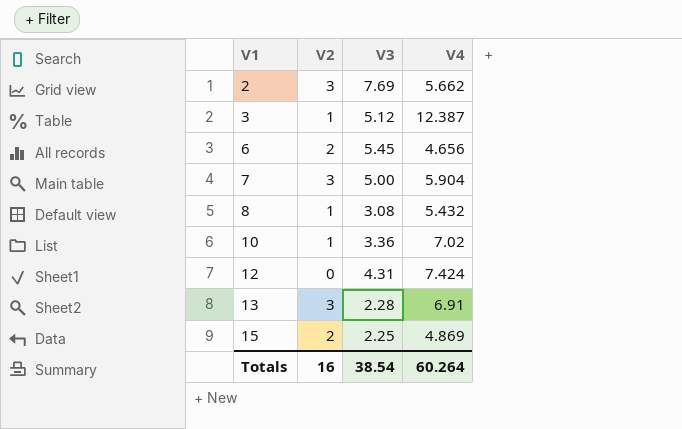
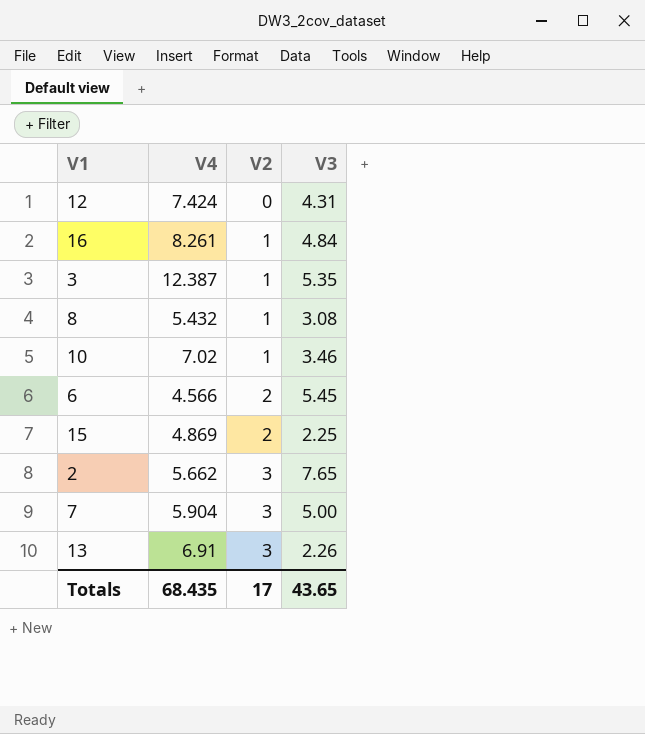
row order: V1 ascending -> V2 ascending
column V4 | position: 4 -> 2
row 16: none -> 8.261 | 1 | 4.84
3 | V3: 5.12 -> 5.35
10 | V3: 3.36 -> 3.46
6 | V4: 4.656 -> 4.566
2 | V3: 7.69 -> 7.65
13 | V3: 2.28 -> 2.26
Totals | V4: 60.264 -> 68.435
Totals | V2: 16 -> 17
Totals | V3: 38.54 -> 43.65

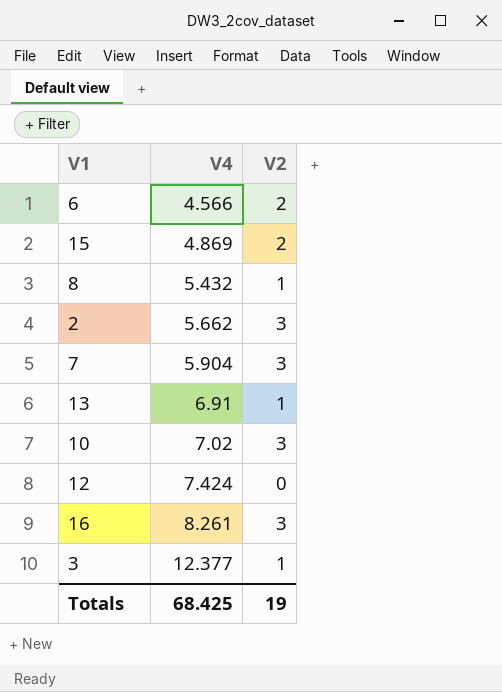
row order: V2 ascending -> V4 ascending
column V3 | position: 4 -> none
13 | V2: 3 -> 1
10 | V2: 1 -> 3
16 | V2: 1 -> 3
3 | V4: 12.387 -> 12.377
Totals | V4: 68.435 -> 68.425
Totals | V2: 17 -> 19

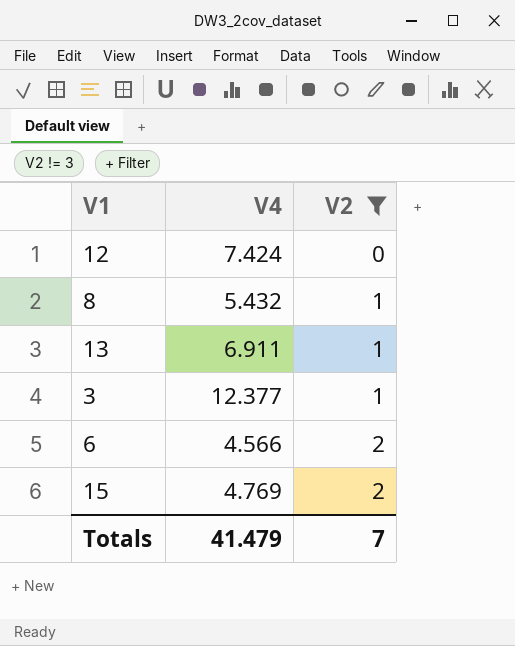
filter: none -> V2 != 3
row order: V4 ascending -> V2 ascending
13 | V4: 6.91 -> 6.911
15 | V4: 4.869 -> 4.769
Totals | V4: 68.425 -> 41.479
Totals | V2: 19 -> 7

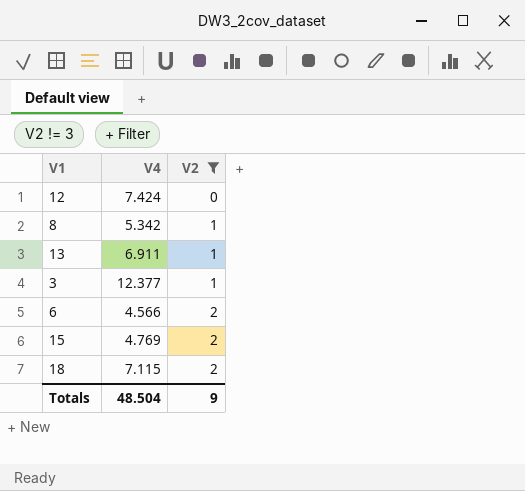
8 | V4: 5.432 -> 5.342
row 18: none -> 7.115 | 2
Totals | V4: 41.479 -> 48.504
Totals | V2: 7 -> 9

